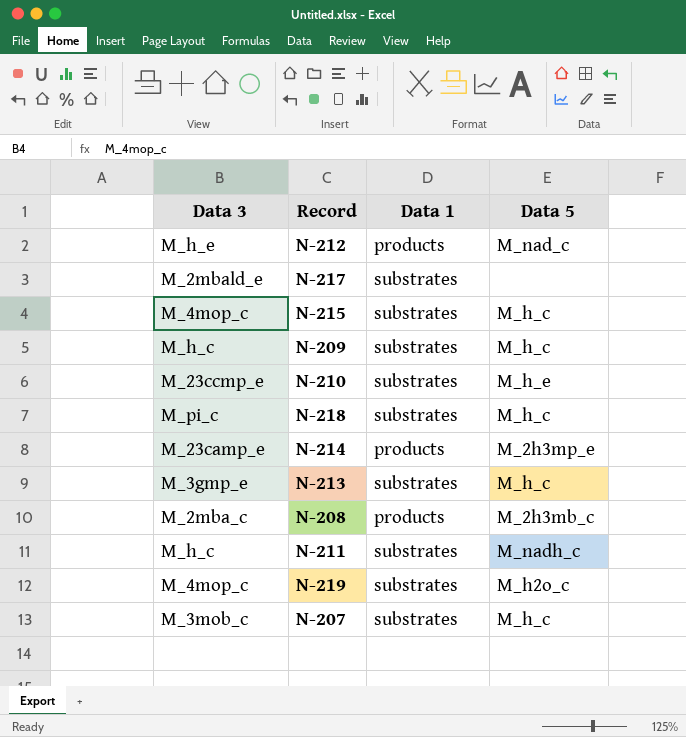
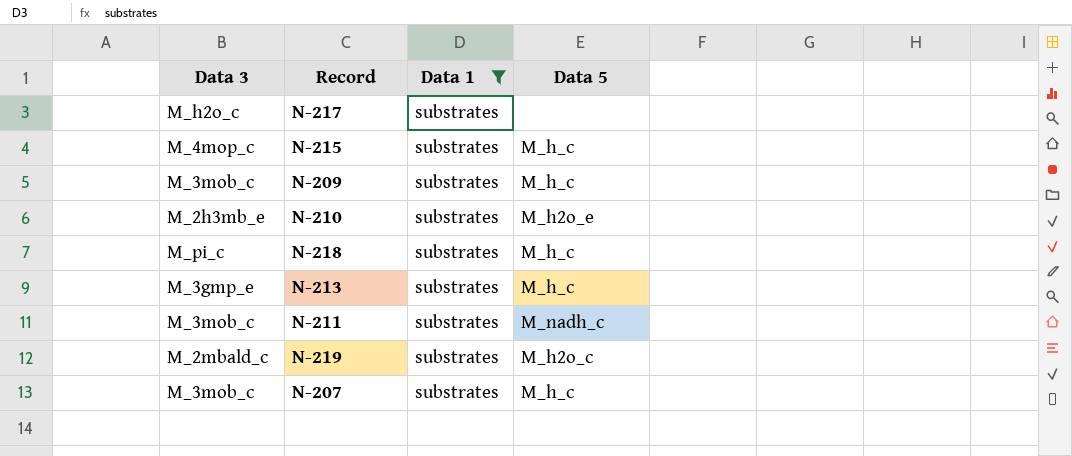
filter: none -> Data 1 = substrates
N-217 | Data 3: M_2mbald_e -> M_h2o_c
N-209 | Data 3: M_h_c -> M_3mob_c
N-210 | Data 3: M_23ccmp_e -> M_2h3mb_e
N-210 | Data 5: M_h_e -> M_h2o_e
N-211 | Data 3: M_h_c -> M_3mob_c
N-219 | Data 3: M_4mop_c -> M_2mbald_c

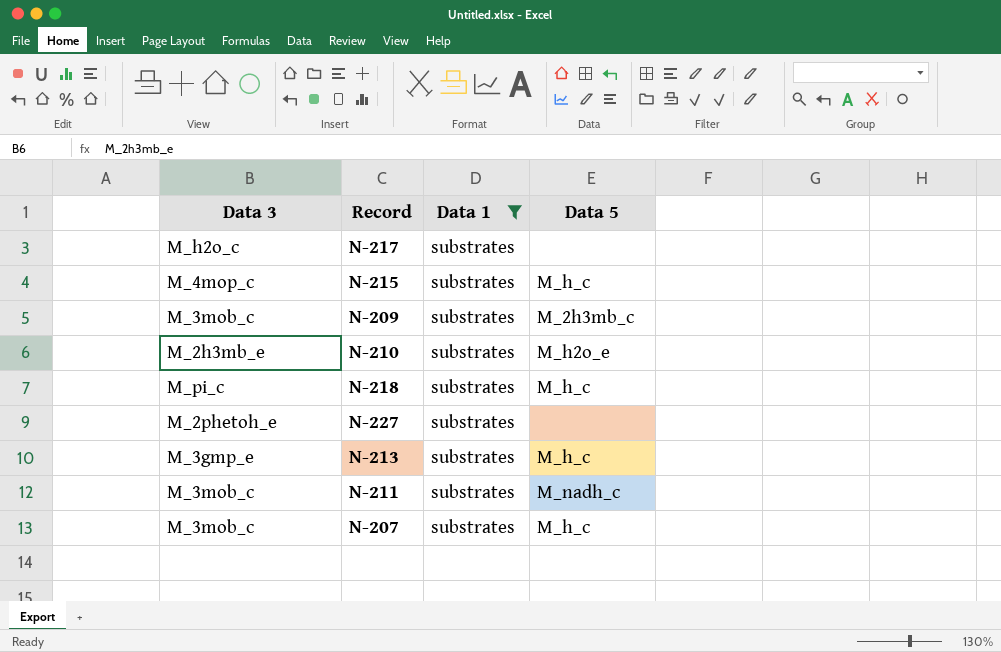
row N-219: M_2mbald_c | substrates | M_h2o_c -> none
N-209 | Data 5: M_h_c -> M_2h3mb_c
row N-227: none -> M_2phetoh_e | substrates | none

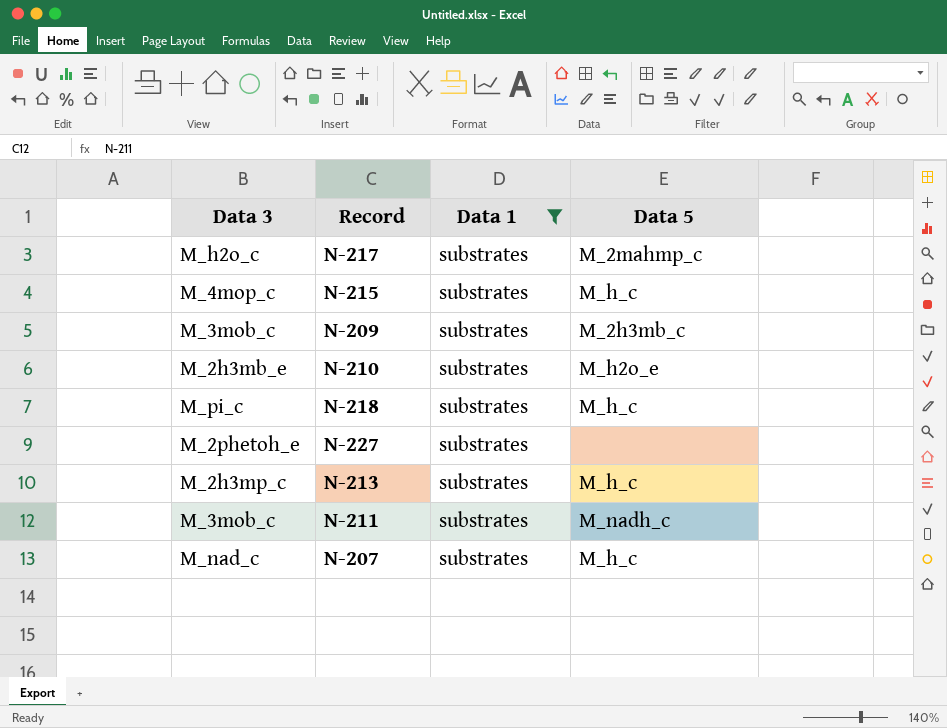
N-217 | Data 5: none -> M_2mahmp_c
N-213 | Data 3: M_3gmp_e -> M_2h3mp_c
N-207 | Data 3: M_3mob_c -> M_nad_c

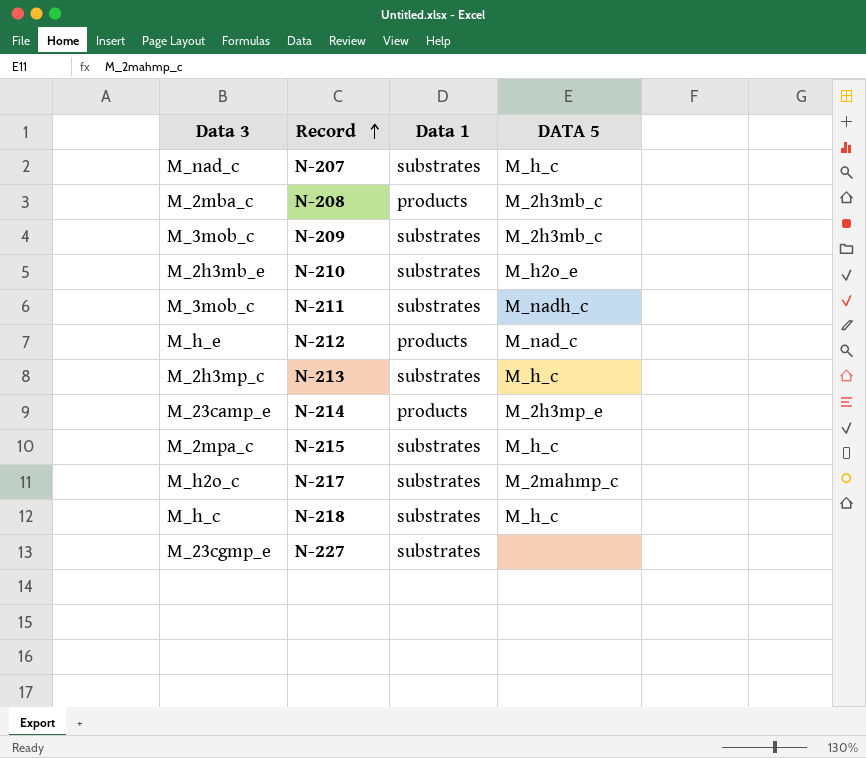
filter: Data 1 = substrates -> none
row order: none -> Record ascending
column name: Data 5 -> DATA 5
N-215 | Data 3: M_4mop_c -> M_2mpa_c
N-218 | Data 3: M_pi_c -> M_h_c
N-227 | Data 3: M_2phetoh_e -> M_23cgmp_e

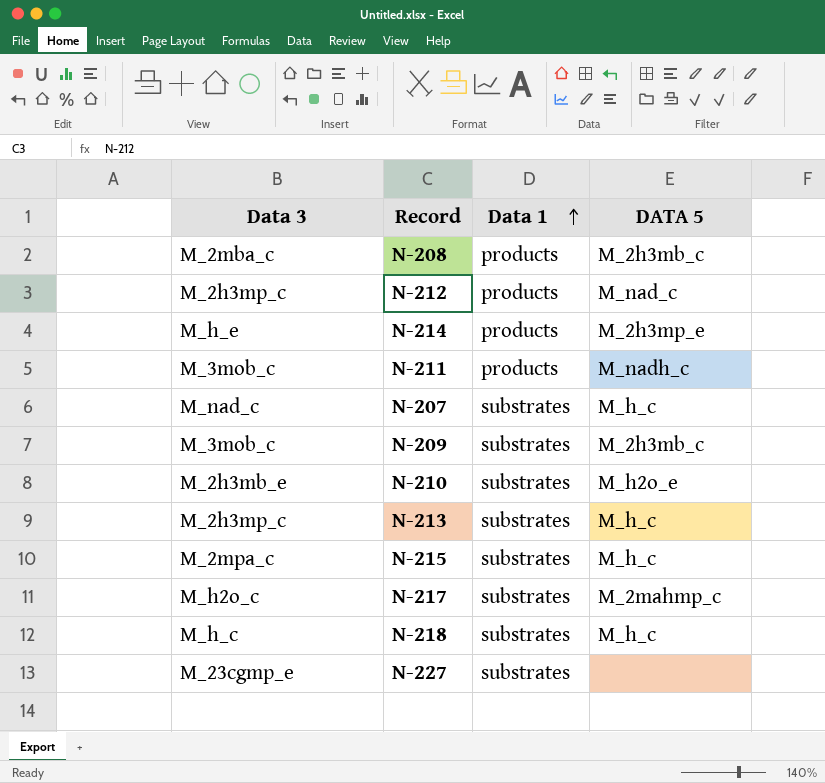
row order: Record ascending -> Data 1 ascending
N-212 | Data 3: M_h_e -> M_2h3mp_c
N-214 | Data 3: M_23camp_e -> M_h_e
N-211 | Data 1: substrates -> products

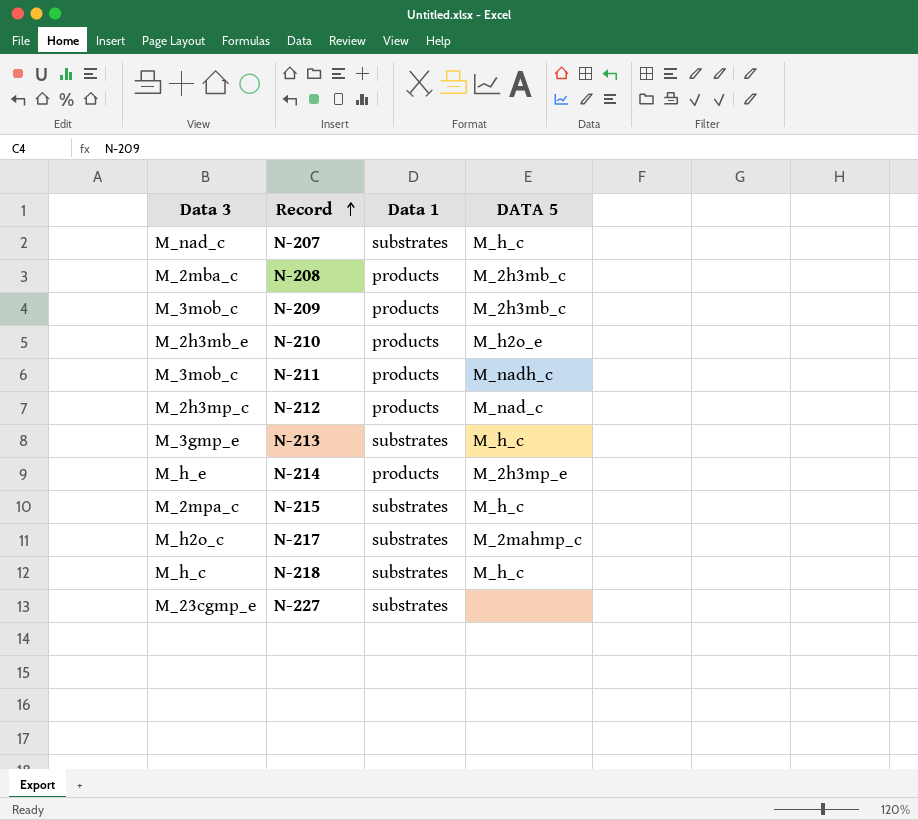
row order: Data 1 ascending -> Record ascending
N-209 | Data 1: substrates -> products
N-210 | Data 1: substrates -> products
N-213 | Data 3: M_2h3mp_c -> M_3gmp_e

